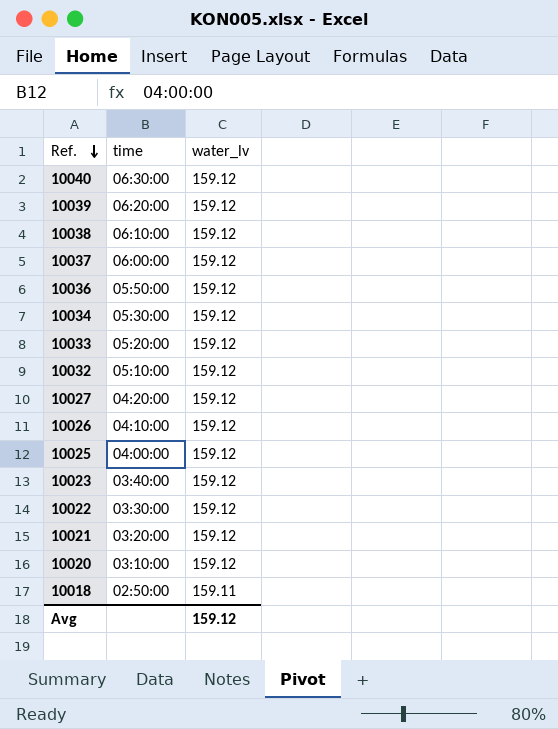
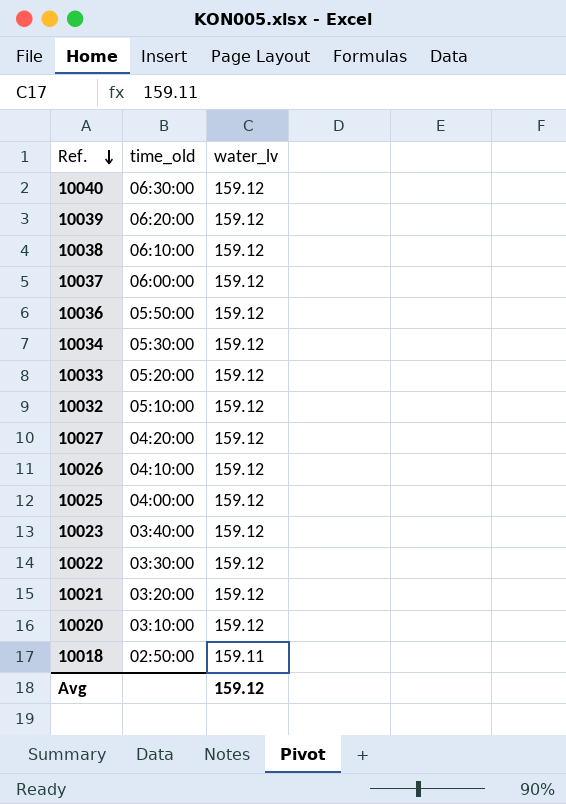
column name: time -> time_old

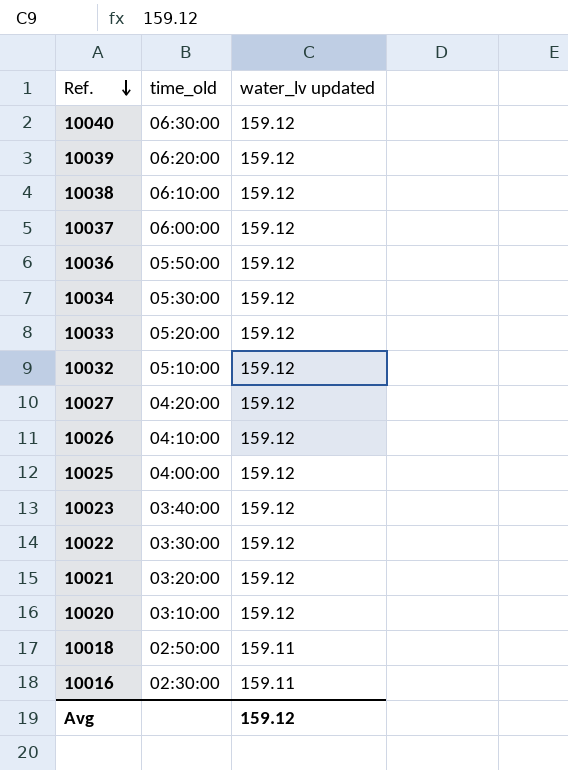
column name: water_lv -> water_lv updated
row 10016: none -> 02:30:00 | 159.11

